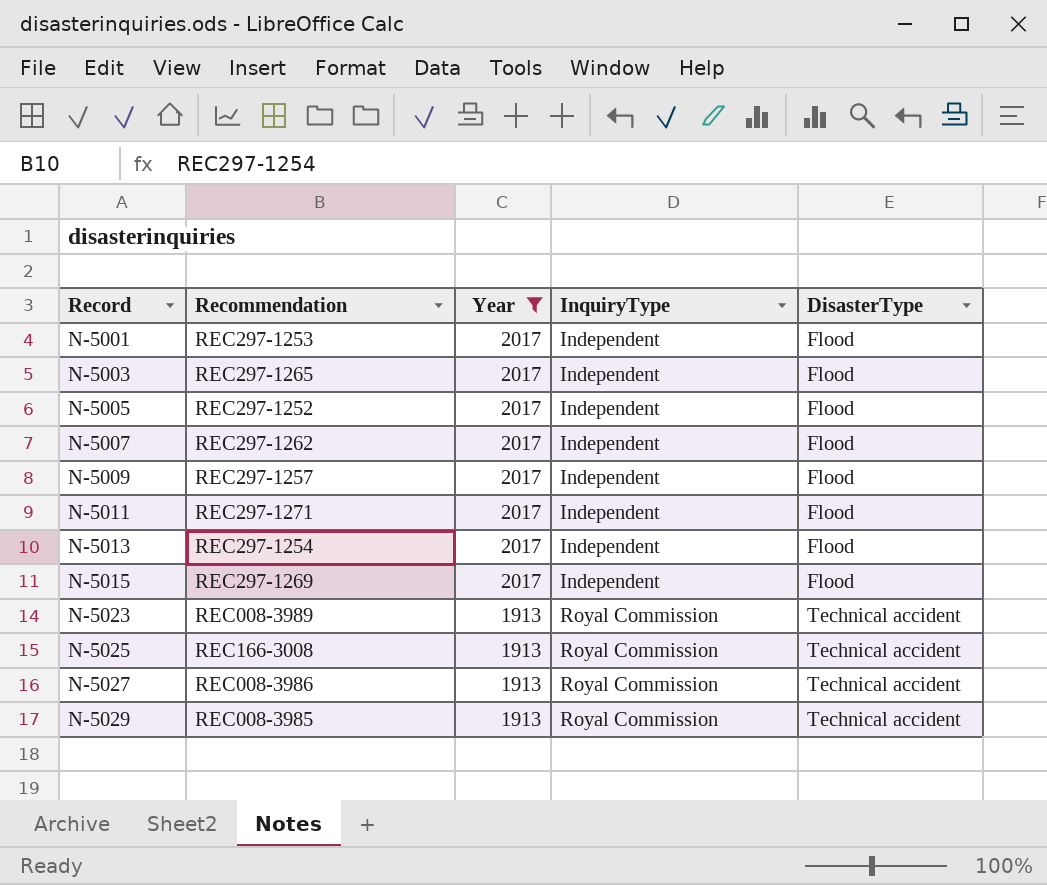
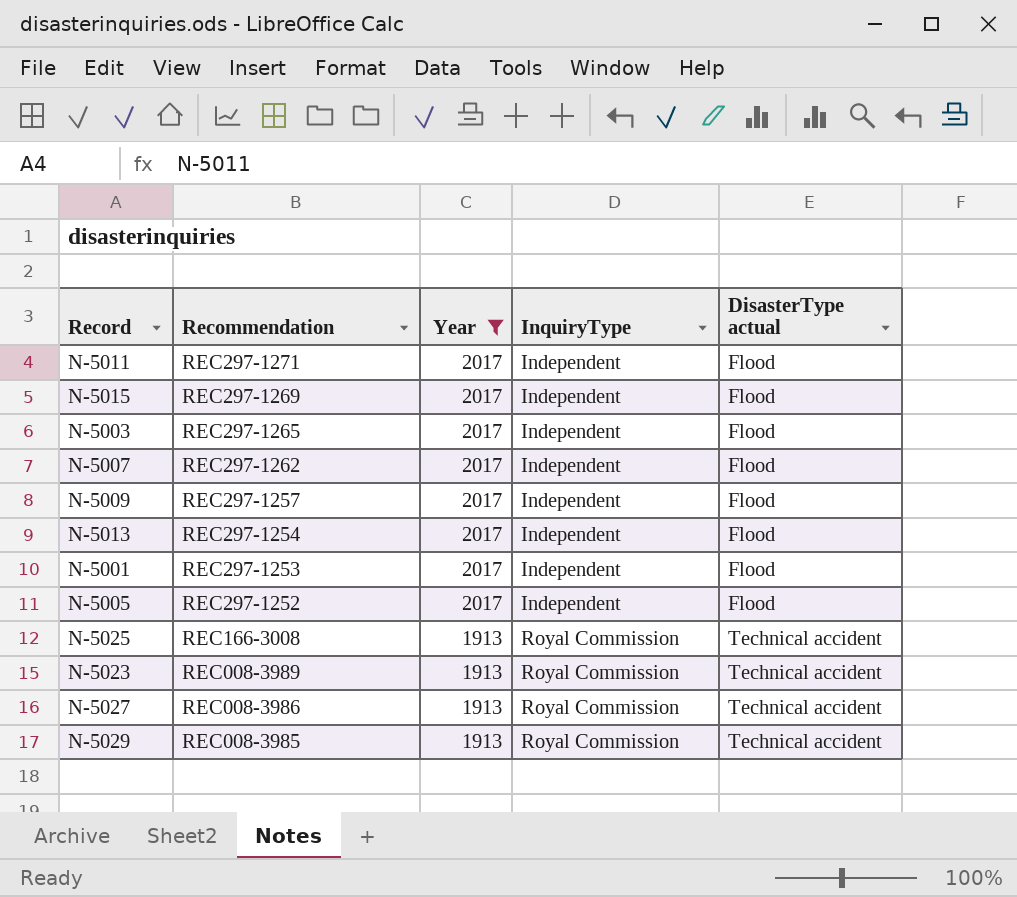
row order: Record ascending -> Recommendation descending
column name: DisasterType -> DisasterType actual

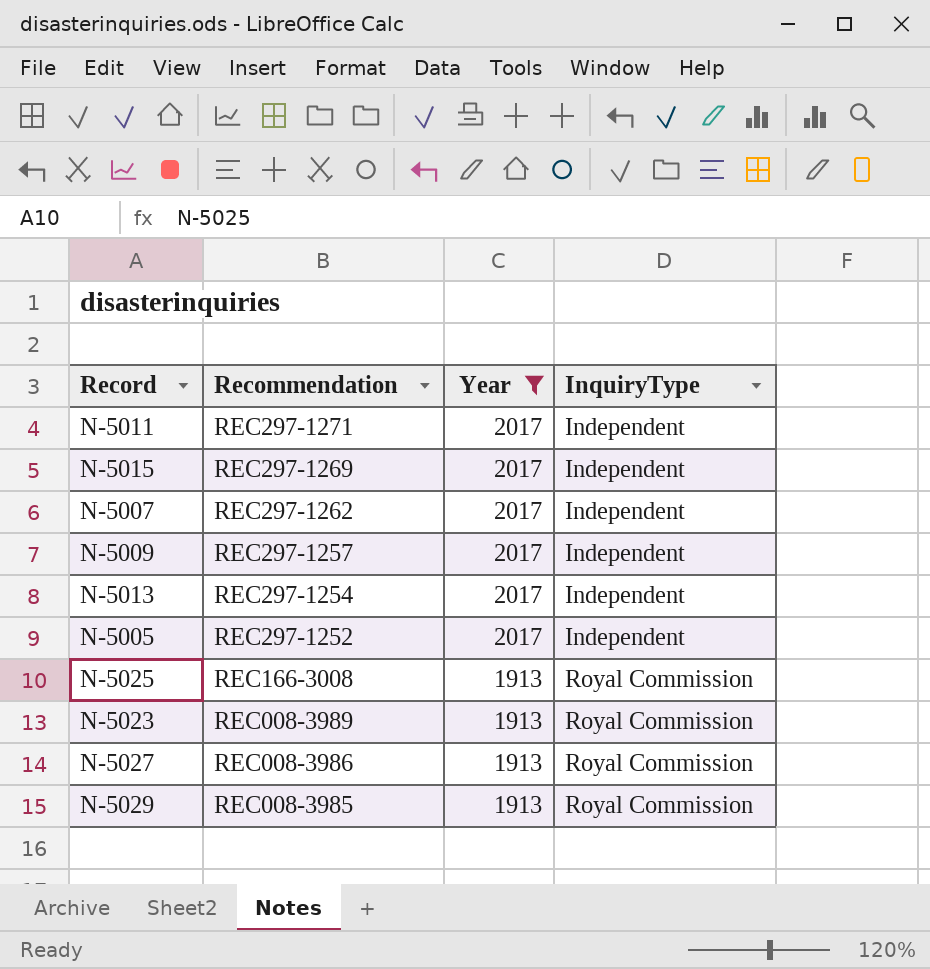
column DisasterType actual | position: 5 -> none
row N-5003: REC297-1265 | 2017 | Independent | Flood -> none
row N-5001: REC297-1253 | 2017 | Independent | Flood -> none

